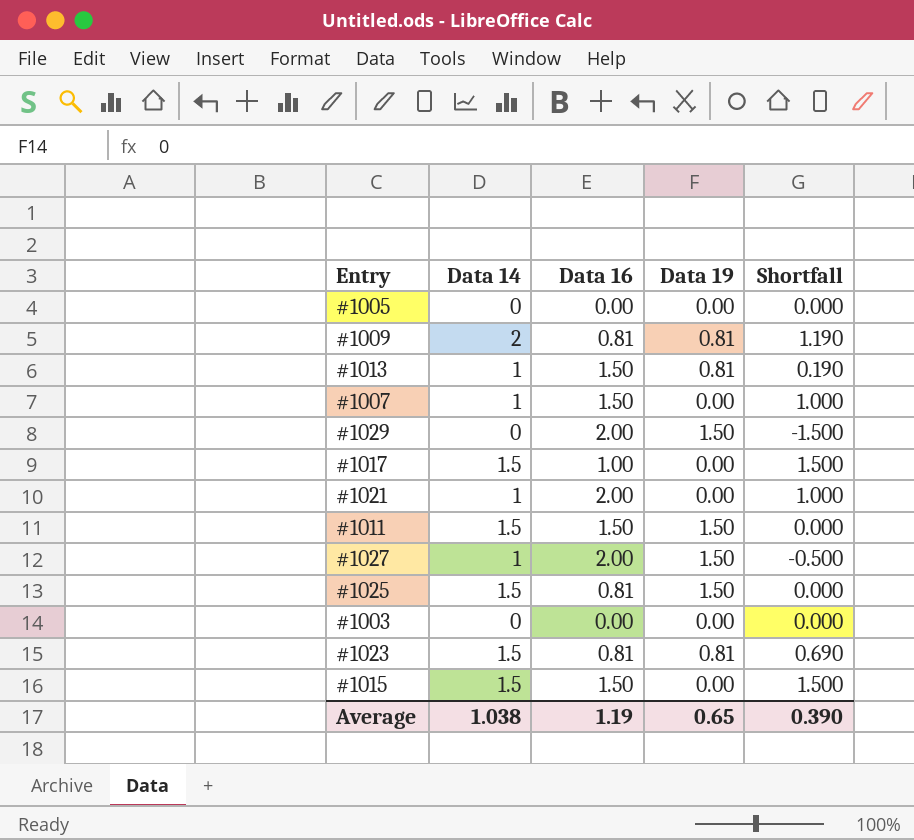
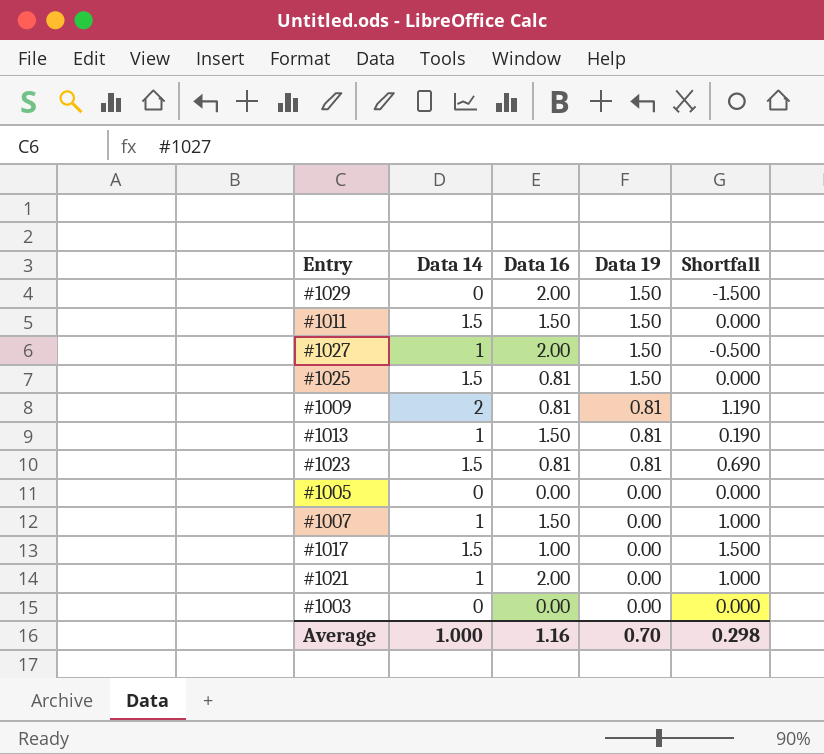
row order: none -> Data 19 descending
row #1015: 1.5 | 1.50 | 0.00 | 1.500 -> none
Average | Data 14: 1.038 -> 1.000
Average | Data 16: 1.19 -> 1.16
Average | Data 19: 0.65 -> 0.70
Average | Shortfall: 0.390 -> 0.298

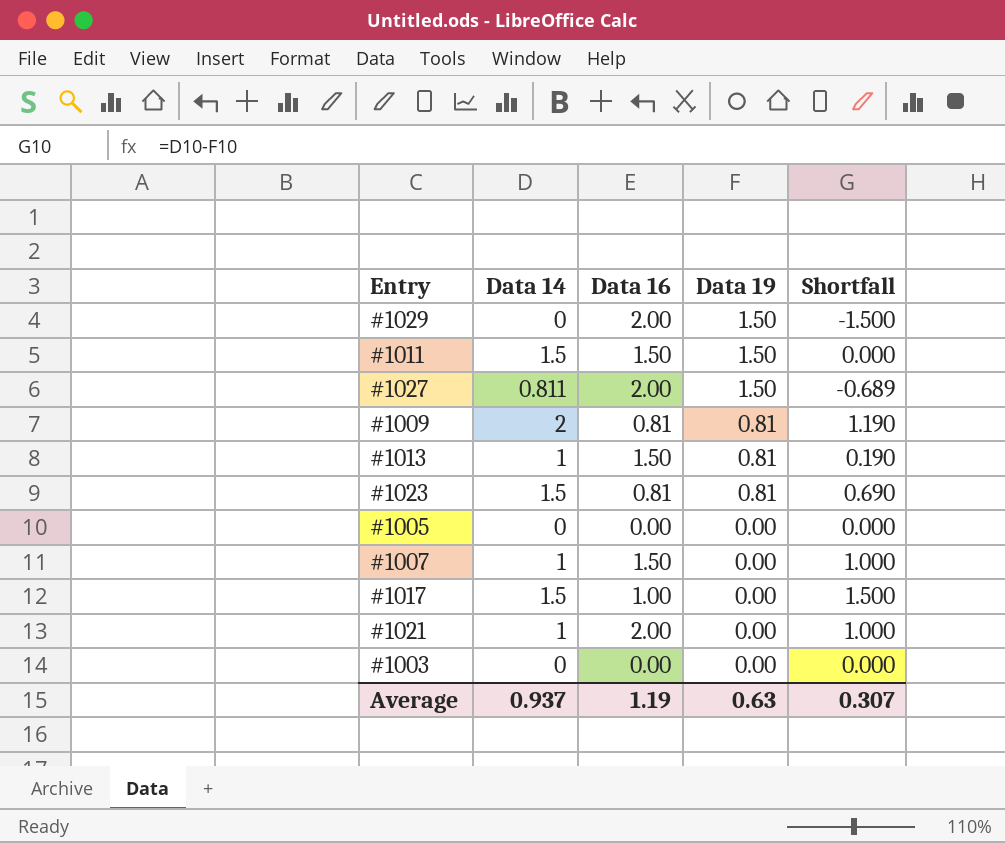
row #1025: 1.5 | 0.81 | 1.50 | 0.000 -> none
#1027 | Data 14: 1 -> 0.811
#1027 | Shortfall: -0.500 -> -0.689
Average | Data 14: 1.000 -> 0.937
Average | Data 16: 1.16 -> 1.19
Average | Data 19: 0.70 -> 0.63
Average | Shortfall: 0.298 -> 0.307

